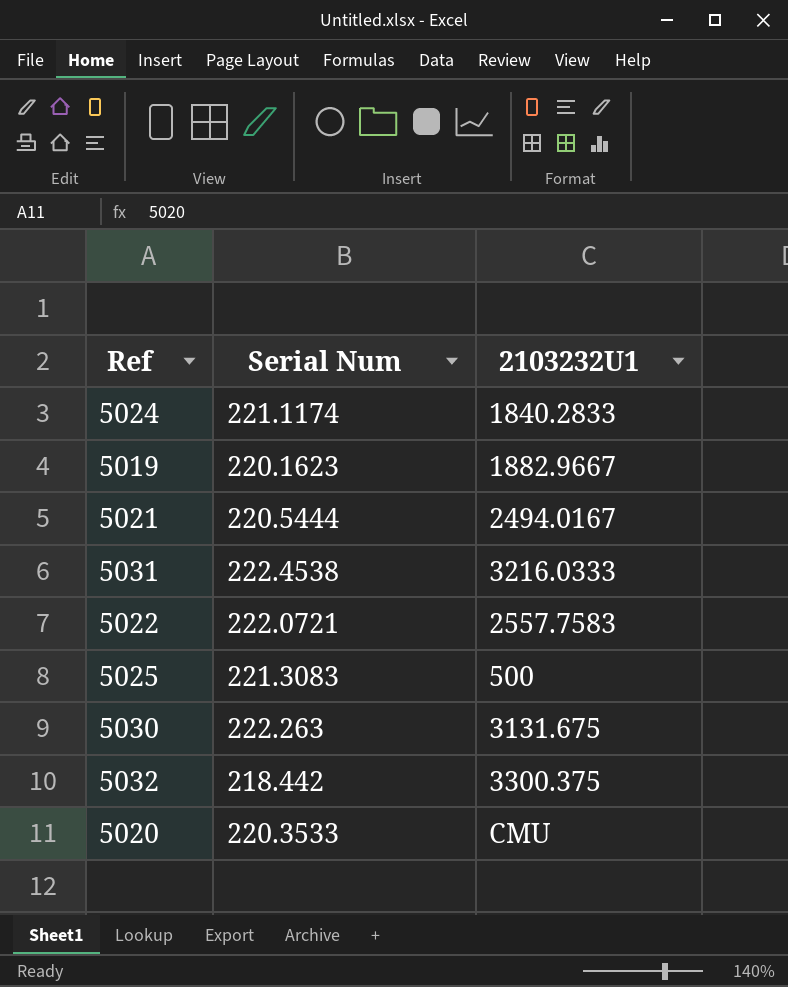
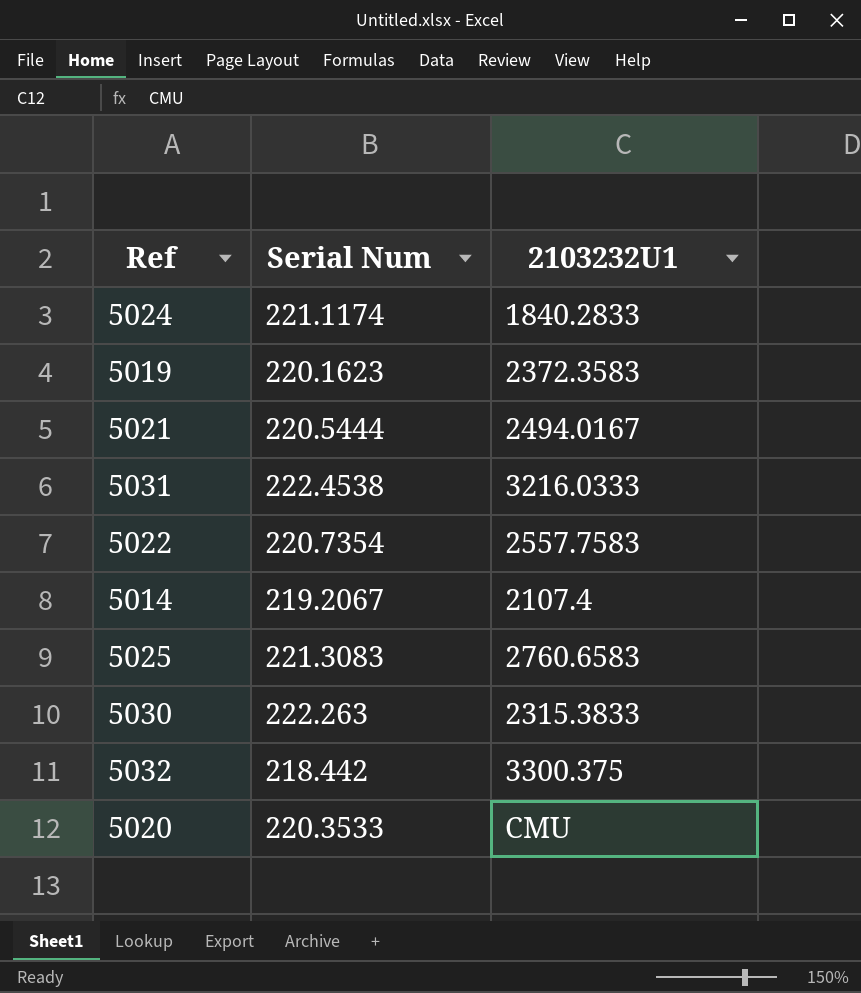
5019 | 2103232U1: 1882.9667 -> 2372.3583
5022 | Serial Num: 222.0721 -> 220.7354
row 5014: none -> 219.2067 | 2107.4
5025 | 2103232U1: 500 -> 2760.6583
5030 | 2103232U1: 3131.675 -> 2315.3833

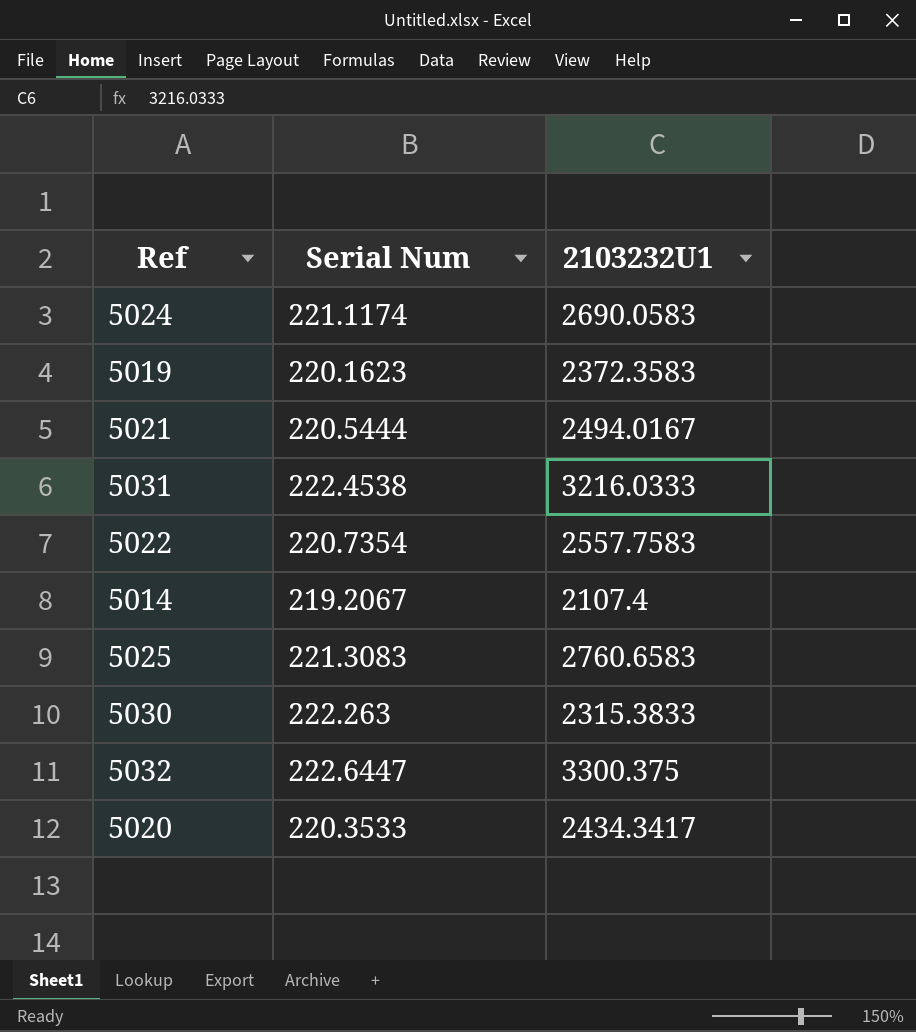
5024 | 2103232U1: 1840.2833 -> 2690.0583
5032 | Serial Num: 218.442 -> 222.6447
5020 | 2103232U1: CMU -> 2434.3417

